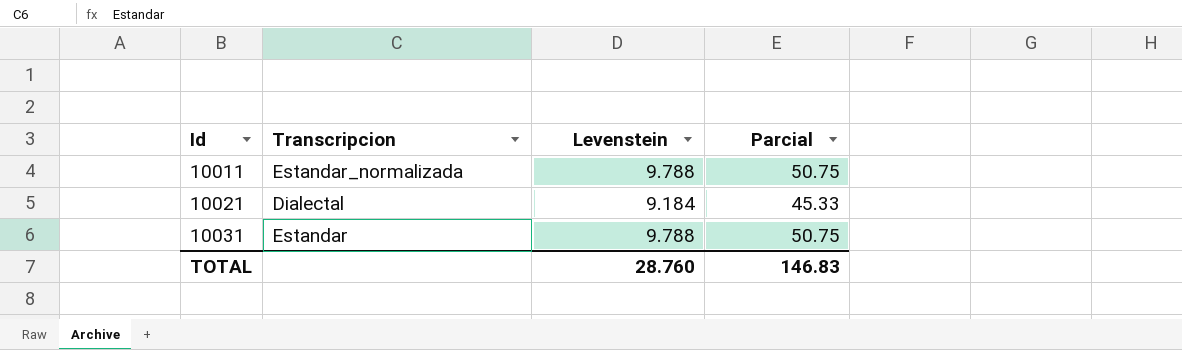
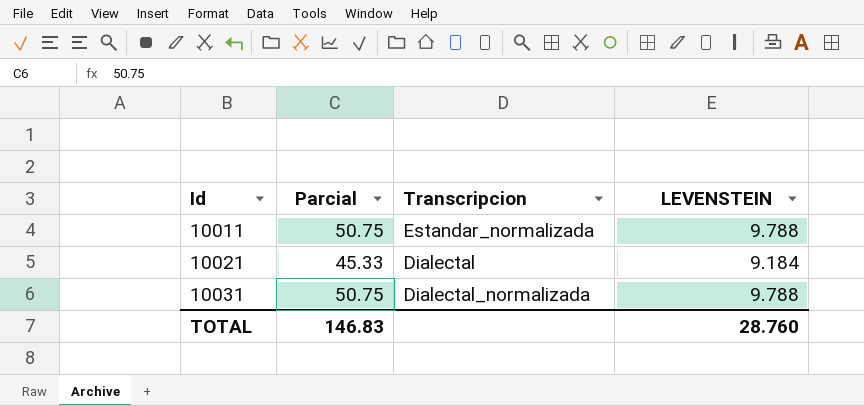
column Parcial | position: 4 -> 2
column name: Levenstein -> LEVENSTEIN
10031 | Transcripcion: Estandar -> Dialectal_normalizada

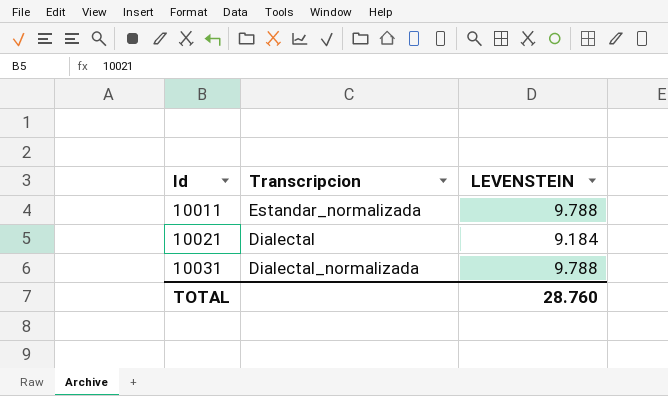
column Parcial | position: 2 -> none

